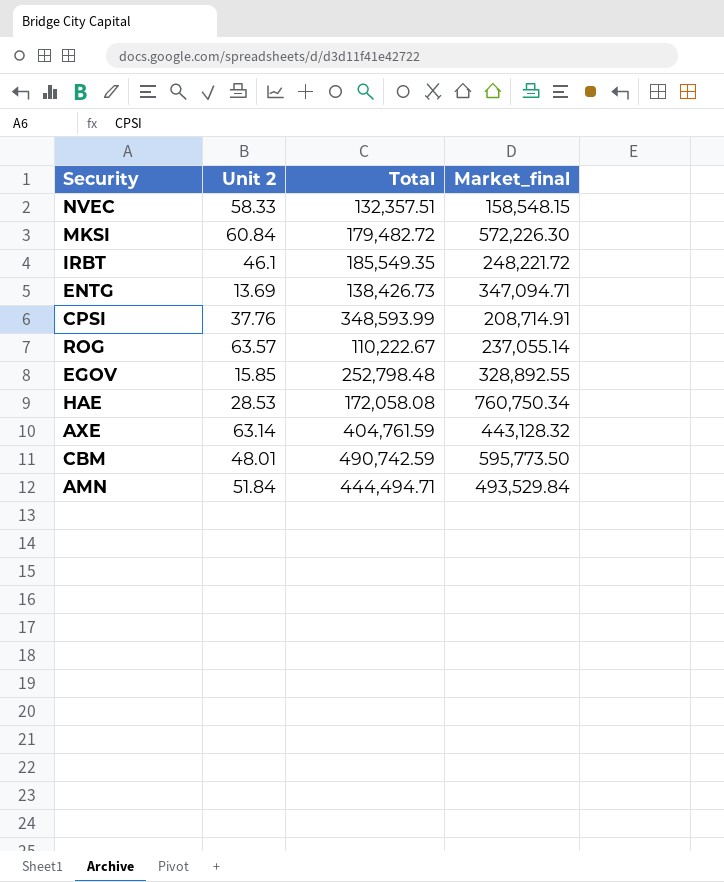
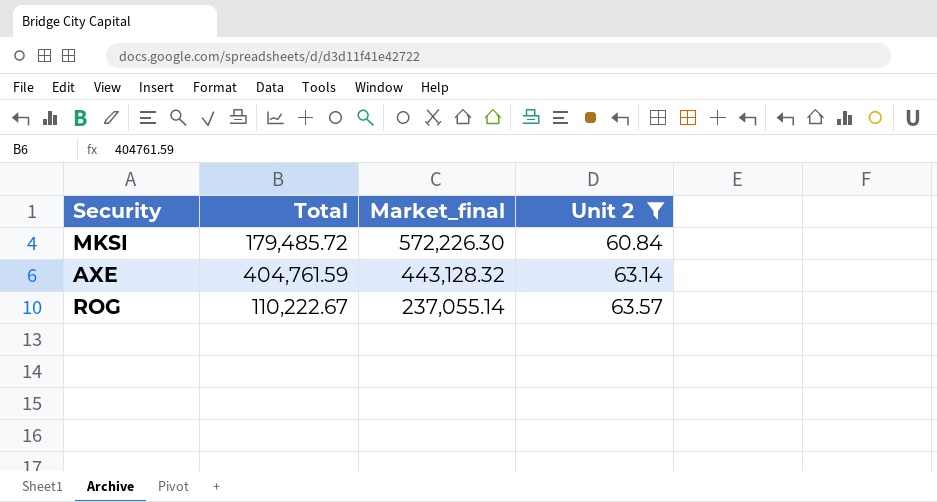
filter: none -> Unit 2 >= 60.84
row order: none -> Market_final descending
column Unit 2 | position: 2 -> 4
MKSI | Total: 179,482.72 -> 179,485.72

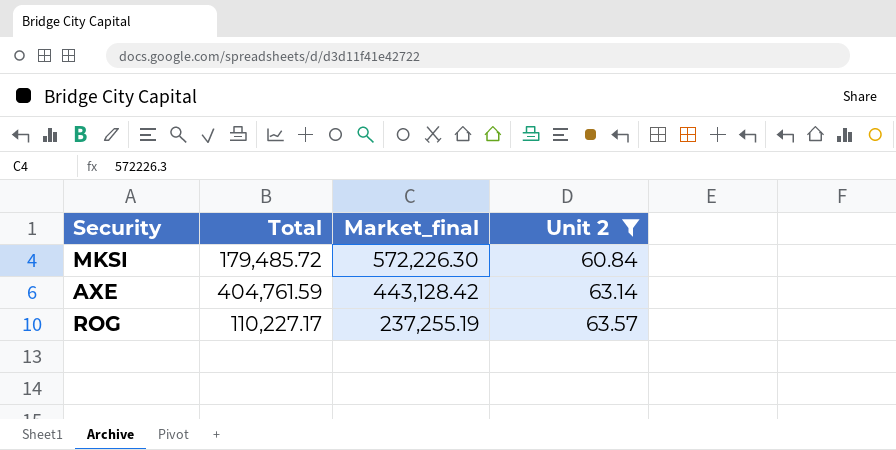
AXE | Market_final: 443,128.32 -> 443,128.42
ROG | Total: 110,222.67 -> 110,227.17
ROG | Market_final: 237,055.14 -> 237,255.19

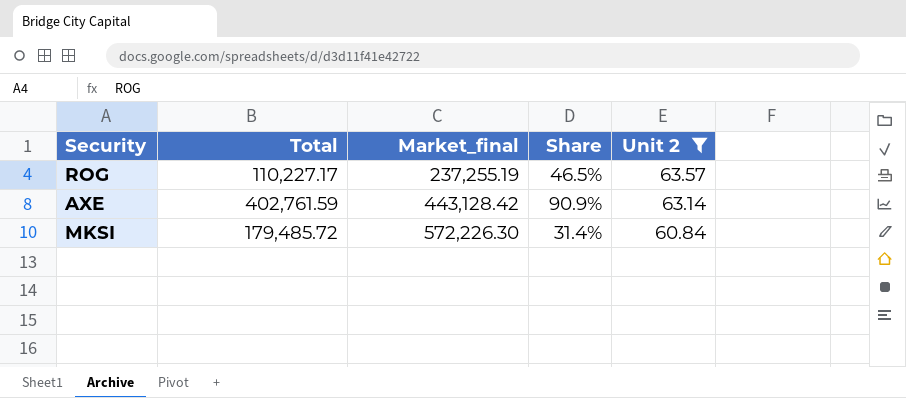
row order: Market_final descending -> Market_final ascending
column Share | formula: none -> [Total] / [Market_final]
AXE | Total: 404,761.59 -> 402,761.59

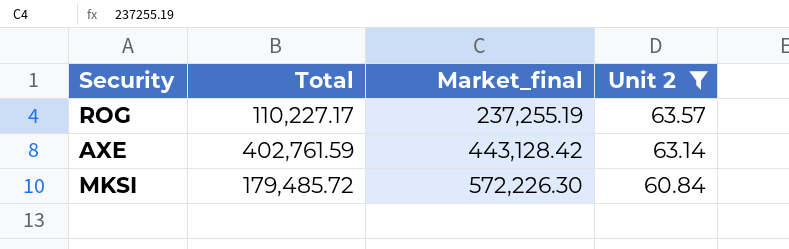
column Share | formula: [Total] / [Market_final] -> none

